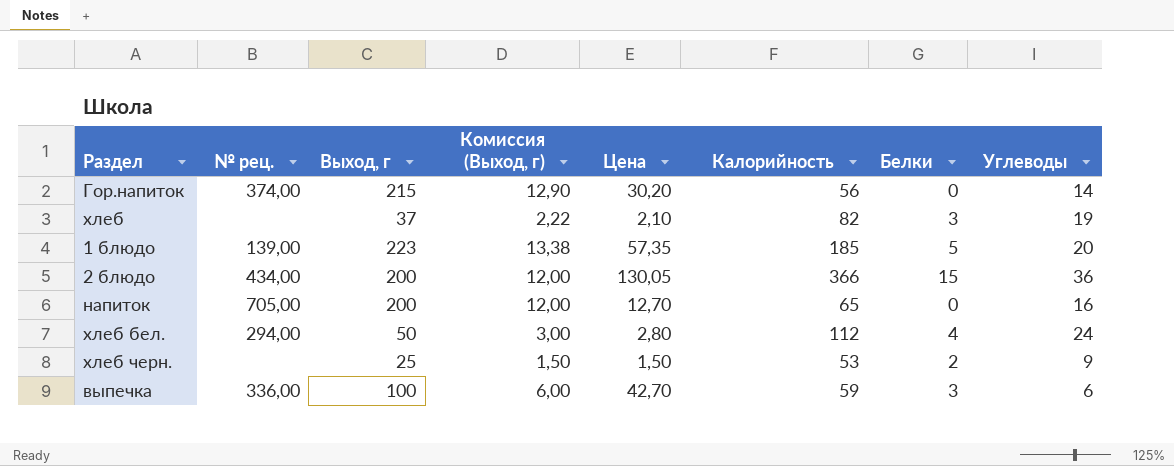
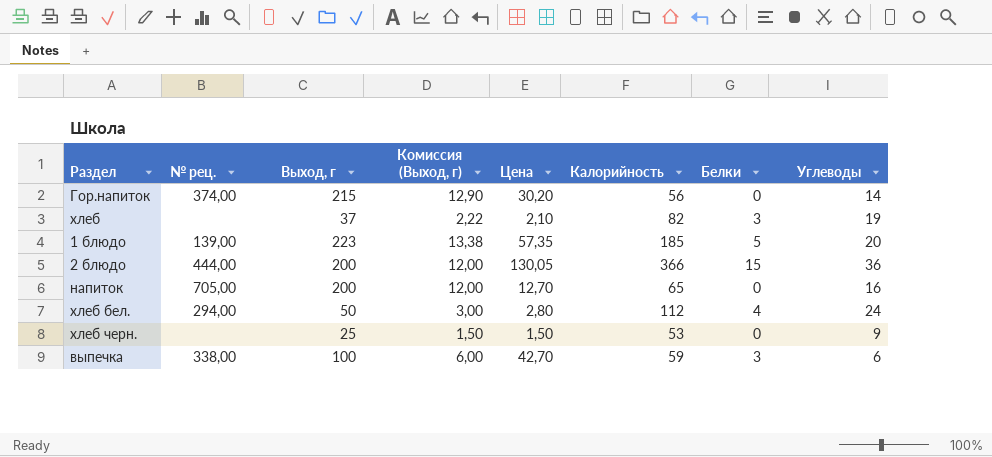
2 блюдо | № рец.: 434,00 -> 444,00
хлеб черн. | Белки: 2 -> 0
выпечка | № рец.: 336,00 -> 338,00

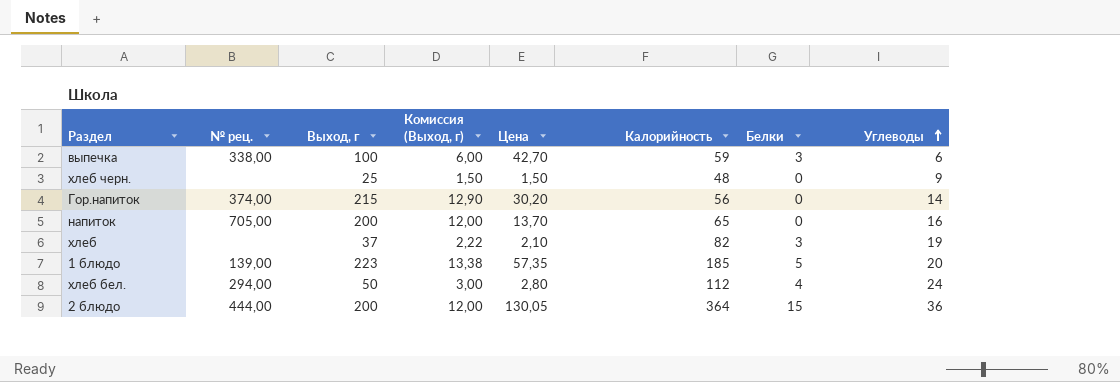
row order: none -> Углеводы ascending
хлеб черн. | Калорийность: 53 -> 48
напиток | Цена: 12,70 -> 13,70
2 блюдо | Калорийность: 366 -> 364

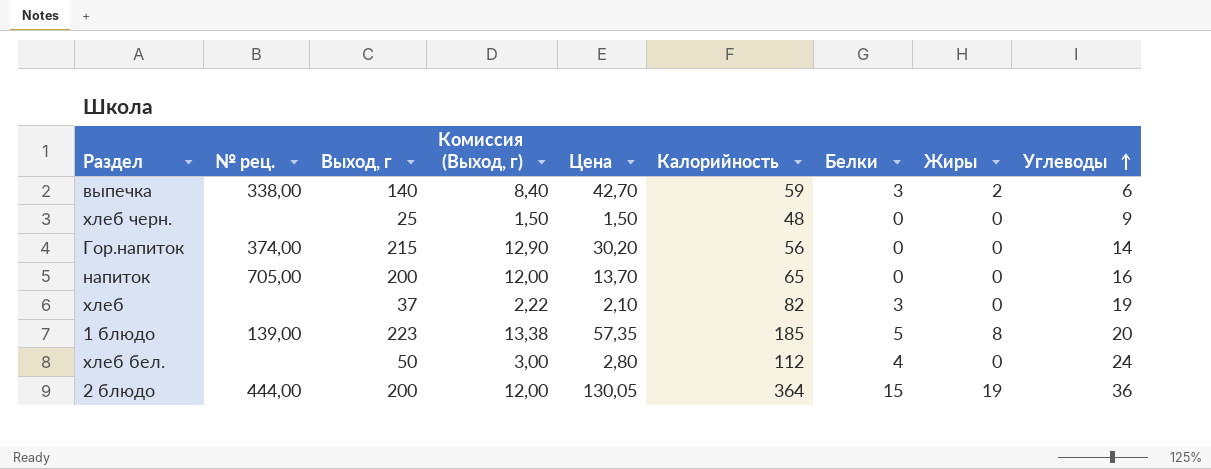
column Жиры | position: none -> 8
выпечка | Выход, г: 100 -> 140
выпечка | Комиссия (Выход, г): 6,00 -> 8,40
хлеб бел. | № рец.: 294,00 -> none

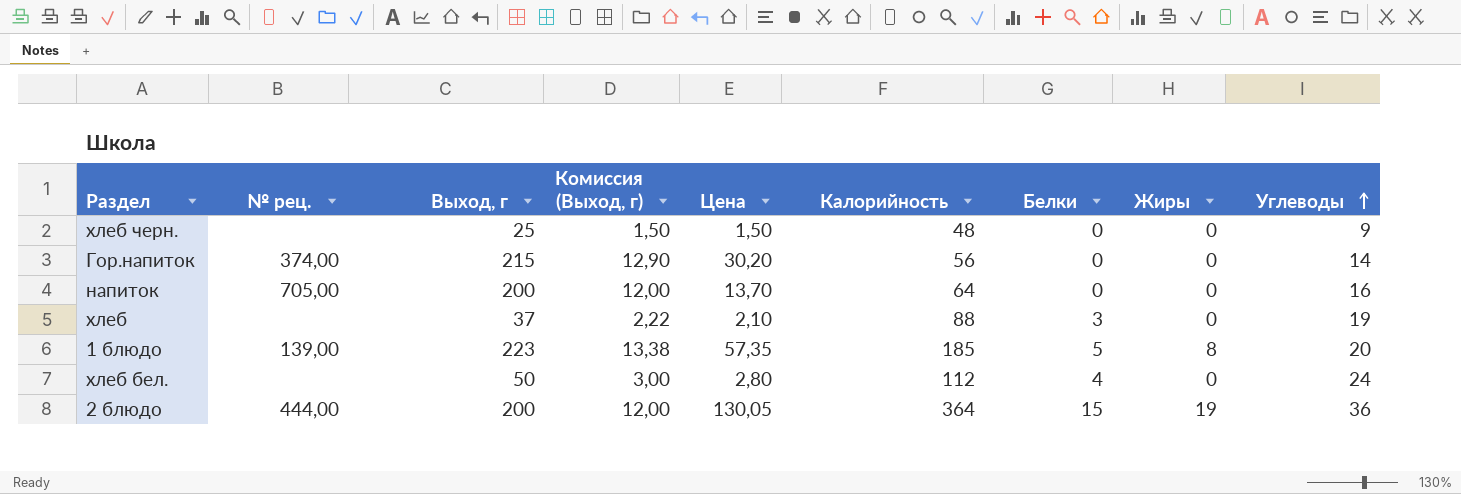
row выпечка: 338,00 | 140 | 8,40 | 42,70 | 59 | 3 | 2 | 6 -> none
напиток | Калорийность: 65 -> 64
хлеб | Калорийность: 82 -> 88

